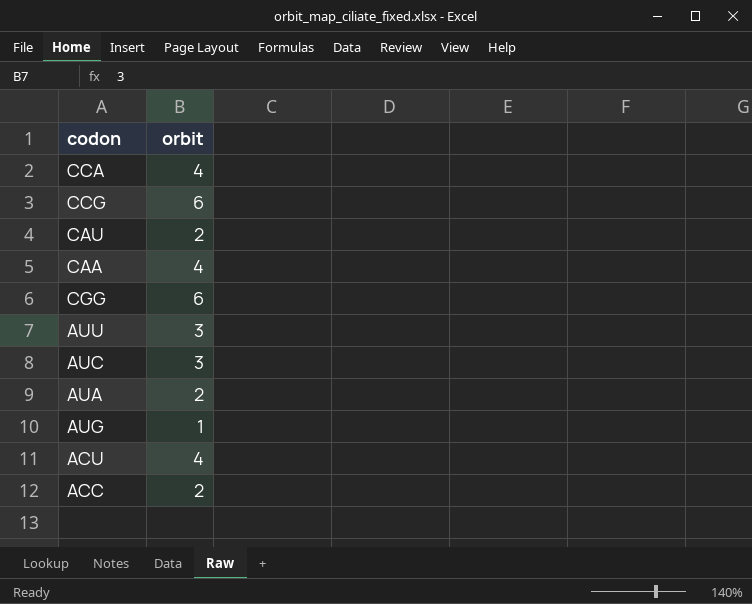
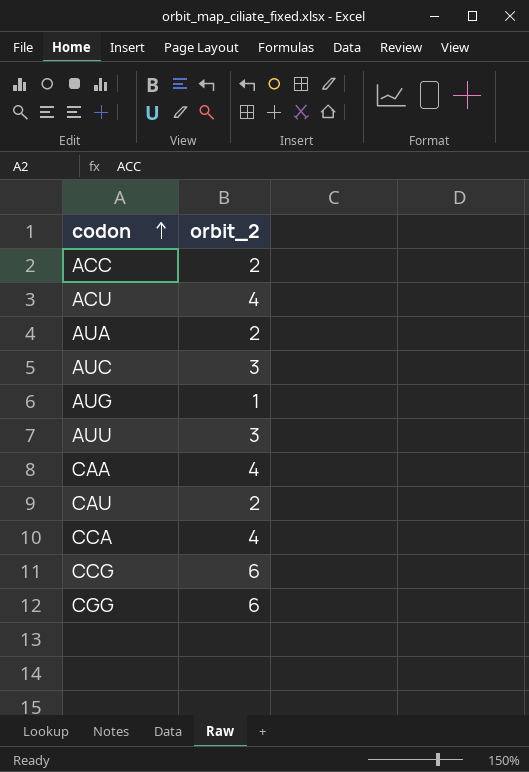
row order: none -> codon ascending
column name: orbit -> orbit_2

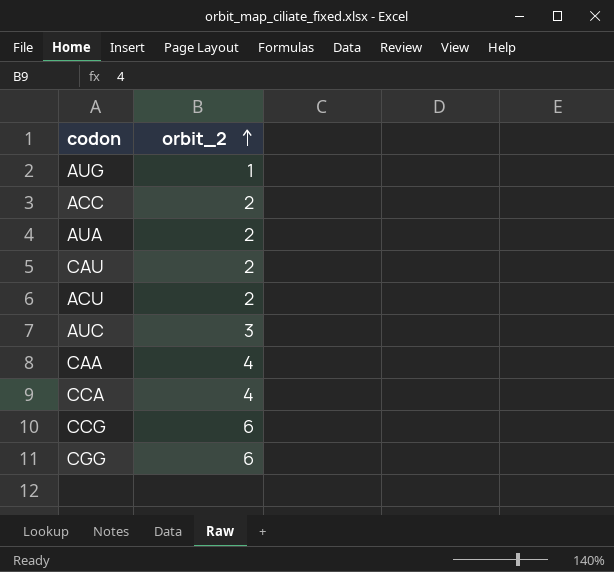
row order: codon ascending -> orbit_2 ascending
row AUU: 3 -> none
ACU | orbit_2: 4 -> 2

